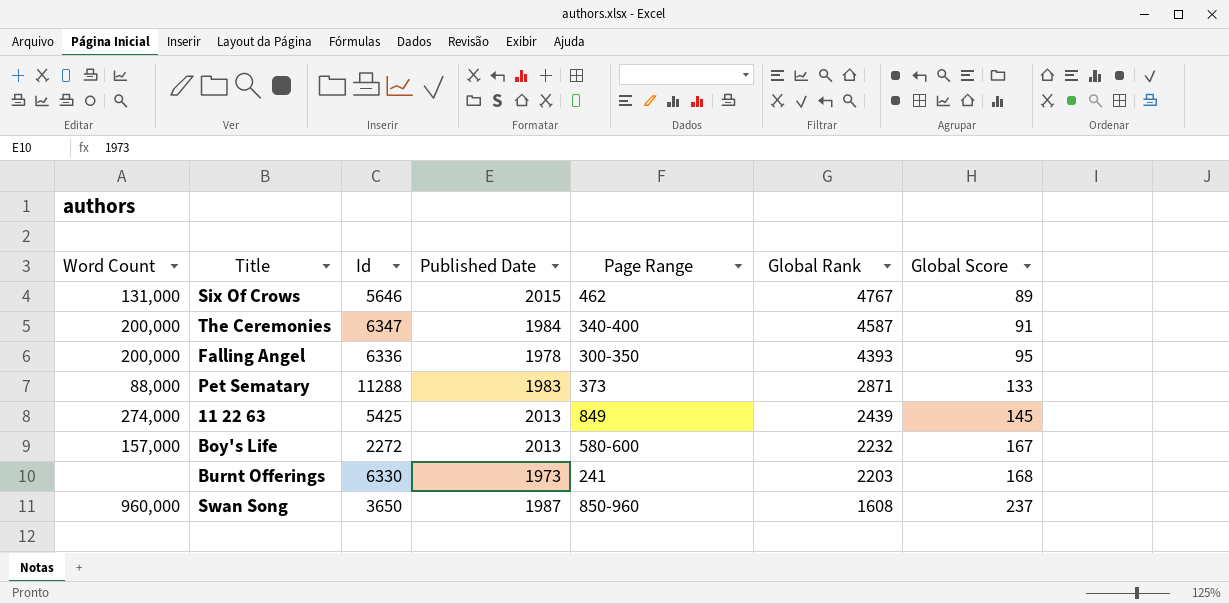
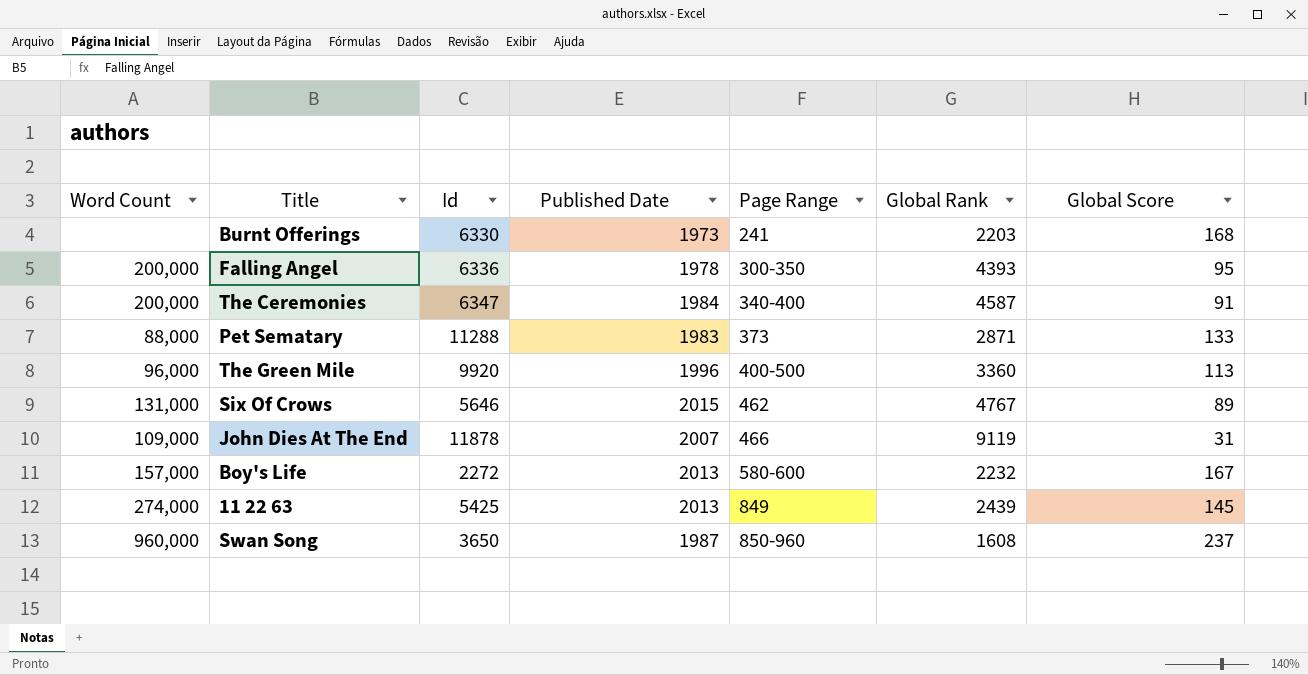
row order: Global Rank descending -> Page Range ascending
row The Green Mile: none -> 96,000 | 9920 | 1996 | 400-500 | 3360 | 113
row John Dies At The End: none -> 109,000 | 11878 | 2007 | 466 | 9119 | 31

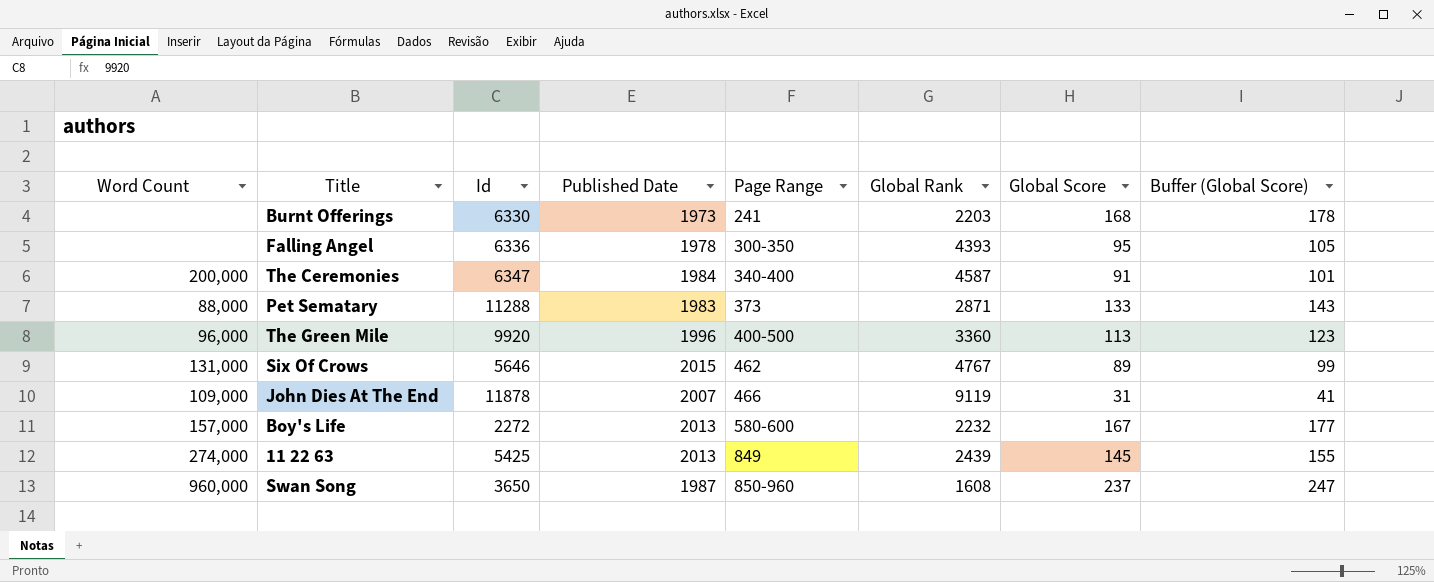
column Buffer (Global Score) | formula: none -> [Global Score] + 10
Falling Angel | Word Count: 200,000 -> none

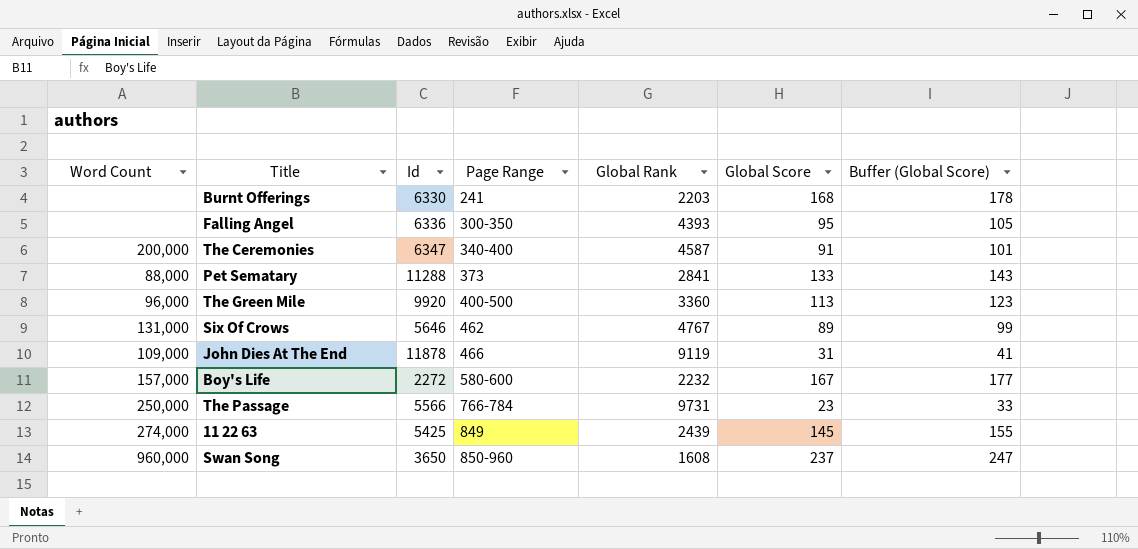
column Published Date | position: 4 -> none
Pet Sematary | Global Rank: 2871 -> 2841
row The Passage: none -> 250,000 | 5566 | 766-784 | 9731 | 23 | 33

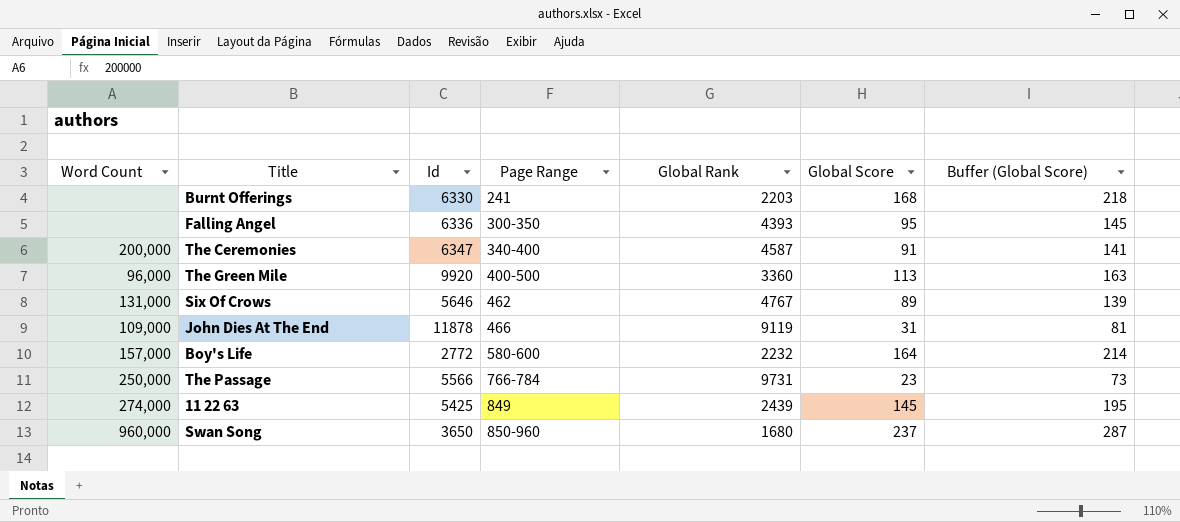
column Buffer (Global Score) | formula: [Global Score] + 10 -> [Global Score] + 50
row Pet Sematary: 88,000 | 11288 | 373 | 2841 | 133 | 143 -> none
Boy's Life | Id: 2272 -> 2772
Boy's Life | Global Score: 167 -> 164
Swan Song | Global Rank: 1608 -> 1680

